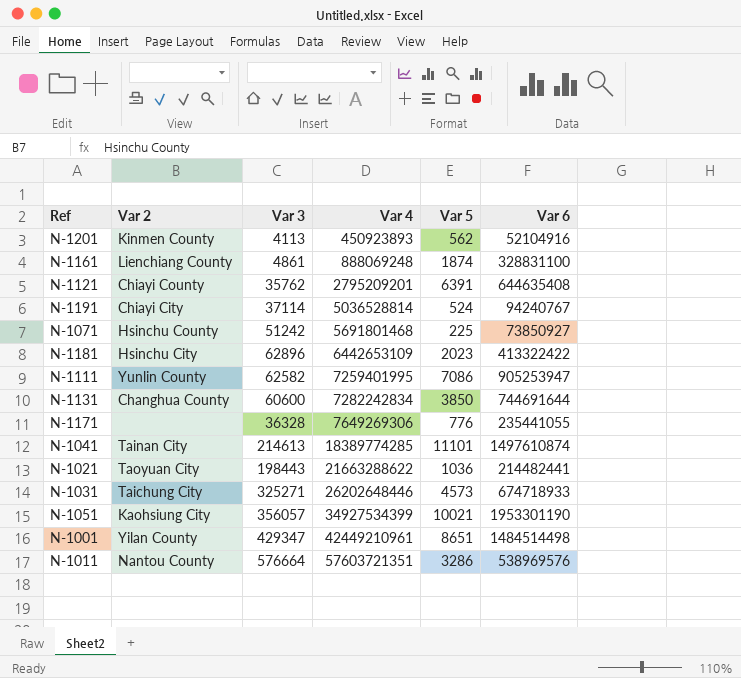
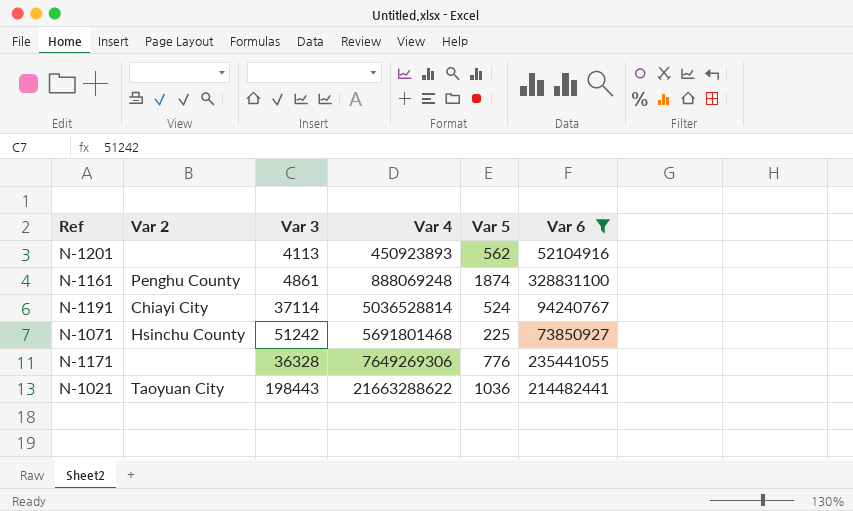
filter: none -> Var 6 <= 328831100
N-1201 | Var 2: Kinmen County -> none
N-1161 | Var 2: Lienchiang County -> Penghu County

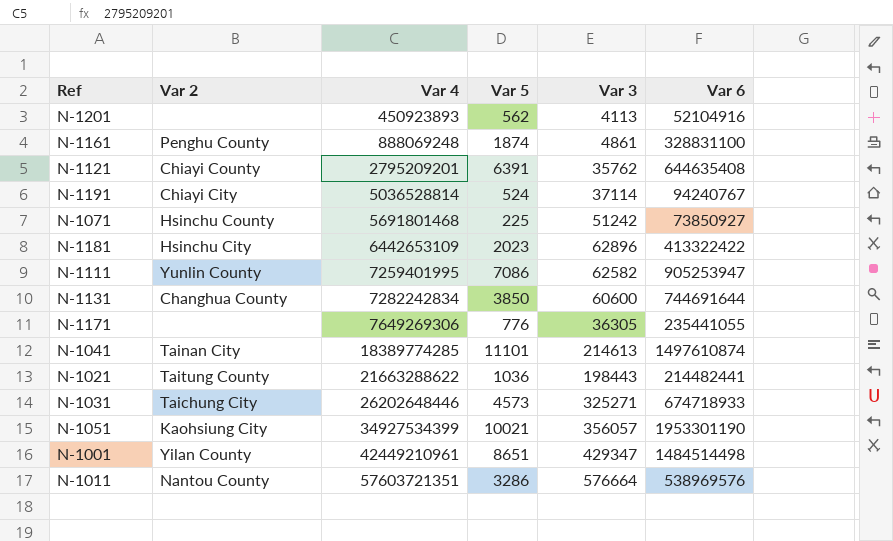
filter: Var 6 <= 328831100 -> none
column Var 3 | position: 3 -> 5
N-1171 | Var 3: 36328 -> 36305
N-1021 | Var 2: Taoyuan City -> Taitung County

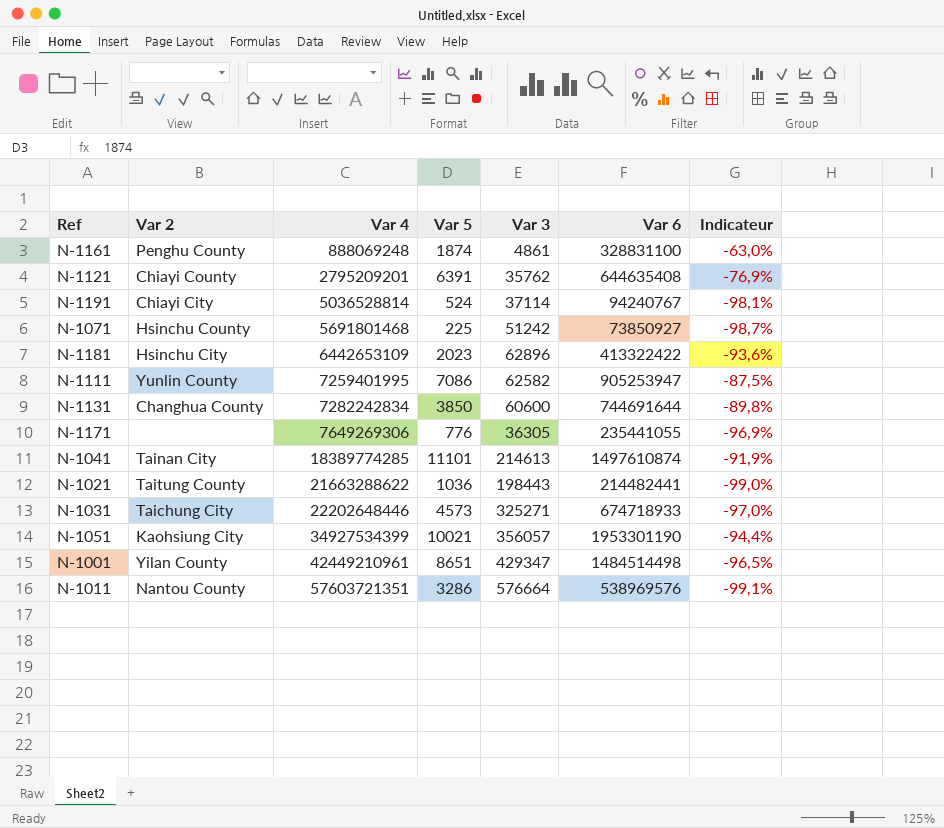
column Indicateur | formula: none -> ([Var 6] - [Var 4]) / [Var 4]
row N-1201: none | 450923893 | 562 | 4113 | 52104916 -> none
N-1031 | Var 4: 26202648446 -> 22202648446

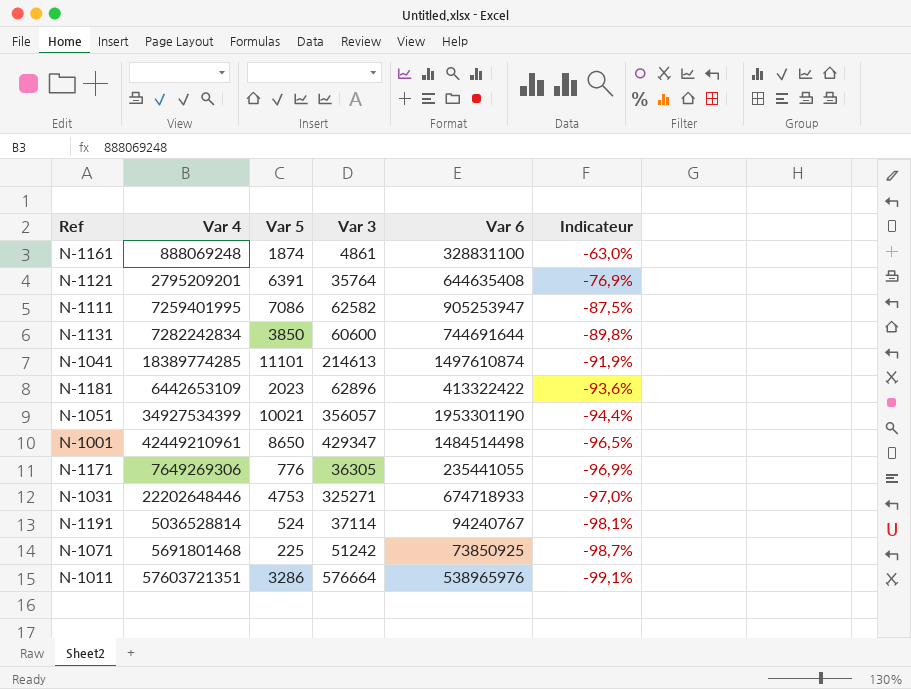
row order: Var 4 ascending -> Indicateur descending
column Var 2 | position: 2 -> none
row N-1021: Taitung County | 21663288622 | 1036 | 198443 | 214482441 | -99,0% -> none
N-1121 | Var 3: 35762 -> 35764
N-1001 | Var 5: 8651 -> 8650
N-1031 | Var 5: 4573 -> 4753
N-1071 | Var 6: 73850927 -> 73850925
N-1011 | Var 6: 538969576 -> 538965976

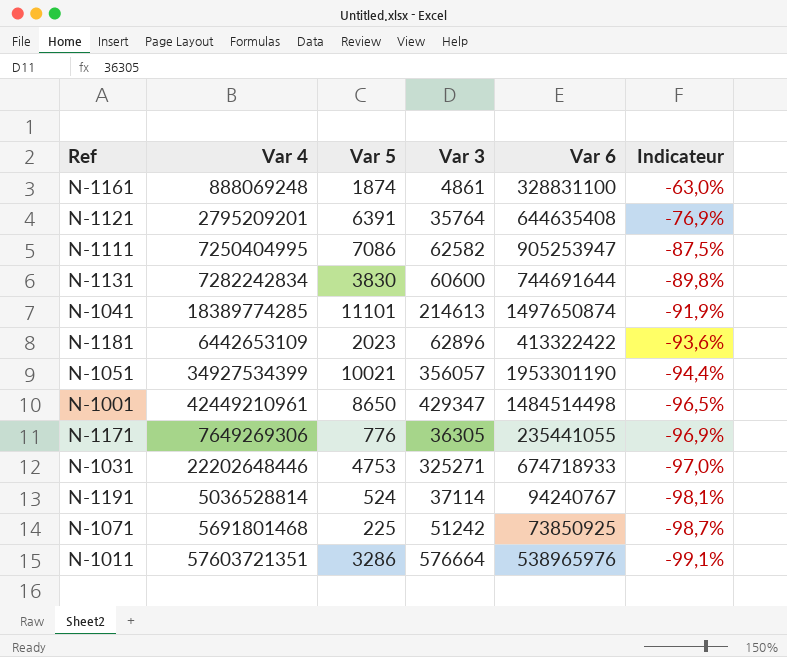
N-1111 | Var 4: 7259401995 -> 7250404995
N-1131 | Var 5: 3850 -> 3830
N-1041 | Var 6: 1497610874 -> 1497650874

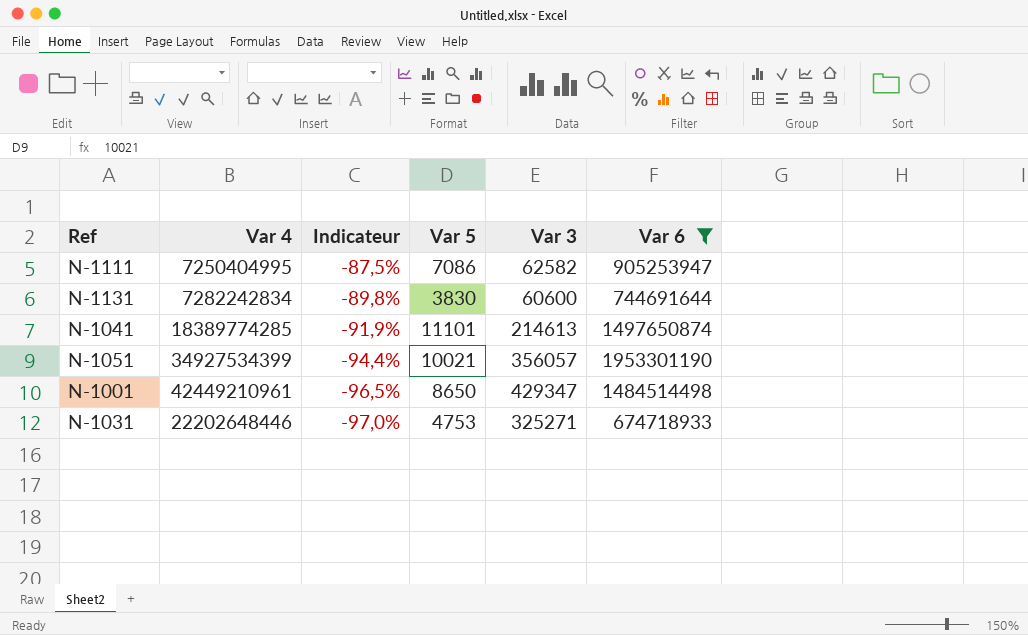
filter: none -> Var 6 >= 674718933
column Indicateur | position: 6 -> 3

